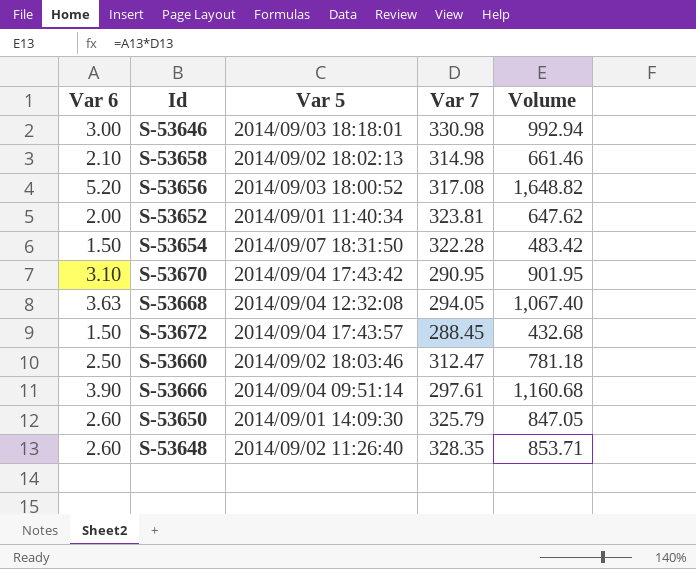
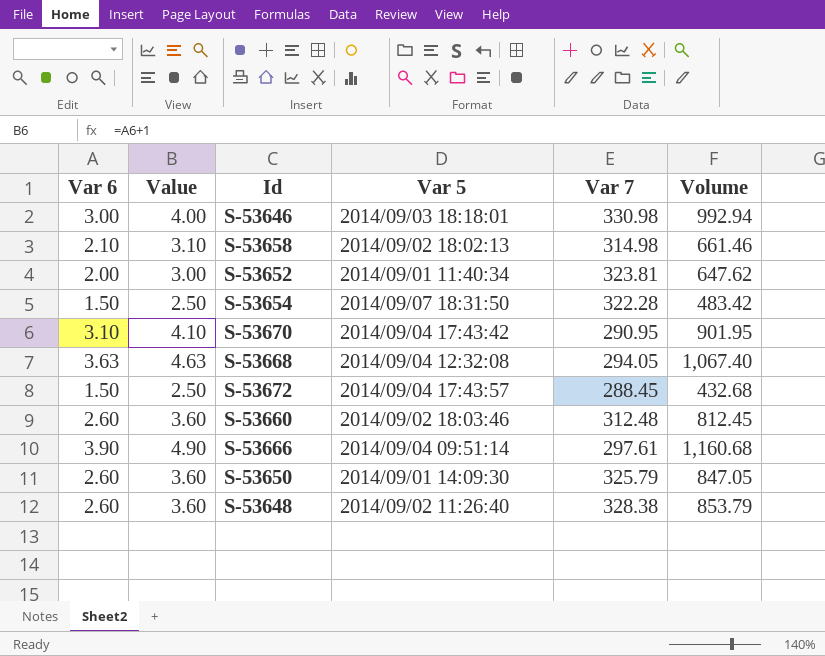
column Value | formula: none -> [Var 6] + 1
row S-53656: 5.20 | 2014/09/03 18:00:52 | 317.08 | 1,648.82 -> none
S-53660 | Var 6: 2.50 -> 2.60
S-53660 | Var 7: 312.47 -> 312.48
S-53660 | Volume: 781.18 -> 812.45
S-53648 | Var 7: 328.35 -> 328.38
S-53648 | Volume: 853.71 -> 853.79

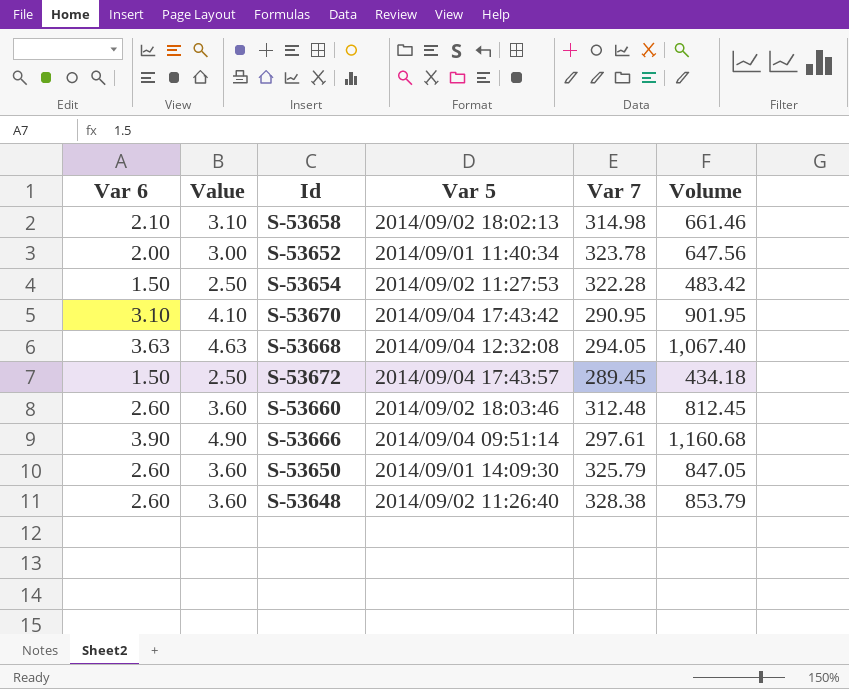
row S-53646: 3.00 | 4.00 | 2014/09/03 18:18:01 | 330.98 | 992.94 -> none
S-53652 | Var 7: 323.81 -> 323.78
S-53652 | Volume: 647.62 -> 647.56
S-53654 | Var 5: 2014/09/07 18:31:50 -> 2014/09/02 11:27:53
S-53672 | Var 7: 288.45 -> 289.45
S-53672 | Volume: 432.68 -> 434.18

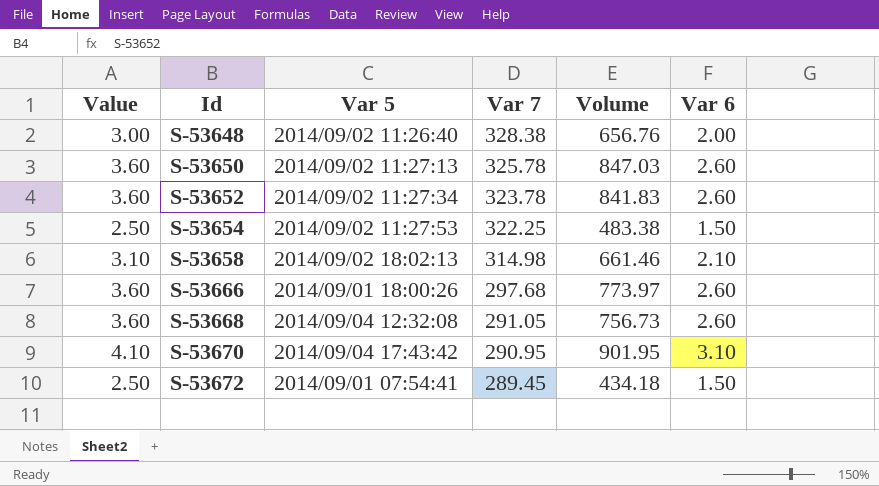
row order: none -> Id ascending
column Var 6 | position: 1 -> 6
row S-53660: 2.60 | 3.60 | 2014/09/02 18:03:46 | 312.48 | 812.45 -> none
S-53648 | Value: 3.60 -> 3.00
S-53648 | Volume: 853.79 -> 656.76
S-53648 | Var 6: 2.60 -> 2.00
S-53650 | Var 5: 2014/09/01 14:09:30 -> 2014/09/02 11:27:13
S-53650 | Var 7: 325.79 -> 325.78
S-53650 | Volume: 847.05 -> 847.03
S-53652 | Value: 3.00 -> 3.60
S-53652 | Var 5: 2014/09/01 11:40:34 -> 2014/09/02 11:27:34
S-53652 | Volume: 647.56 -> 841.83
S-53652 | Var 6: 2.00 -> 2.60
S-53654 | Var 7: 322.28 -> 322.25
S-53654 | Volume: 483.42 -> 483.38
S-53666 | Value: 4.90 -> 3.60
S-53666 | Var 5: 2014/09/04 09:51:14 -> 2014/09/01 18:00:26
S-53666 | Var 7: 297.61 -> 297.68
S-53666 | Volume: 1,160.68 -> 773.97
S-53666 | Var 6: 3.90 -> 2.60
S-53668 | Value: 4.63 -> 3.60
S-53668 | Var 7: 294.05 -> 291.05
S-53668 | Volume: 1,067.40 -> 756.73
S-53668 | Var 6: 3.63 -> 2.60
S-53672 | Var 5: 2014/09/04 17:43:57 -> 2014/09/01 07:54:41

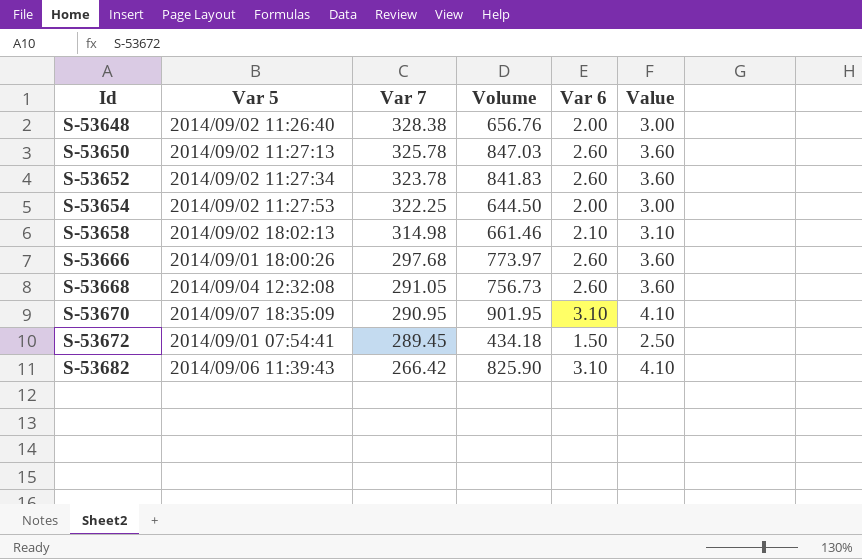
column Value | position: 1 -> 6
S-53654 | Volume: 483.38 -> 644.50
S-53654 | Var 6: 1.50 -> 2.00
S-53654 | Value: 2.50 -> 3.00
S-53670 | Var 5: 2014/09/04 17:43:42 -> 2014/09/07 18:35:09
row S-53682: none -> 2014/09/06 11:39:43 | 266.42 | 825.90 | 3.10 | 4.10

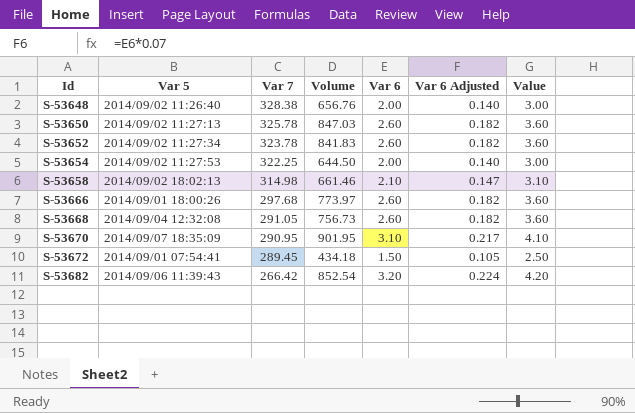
column Var 6 Adjusted | formula: none -> [Var 6] * 0.07
S-53682 | Volume: 825.90 -> 852.54
S-53682 | Var 6: 3.10 -> 3.20
S-53682 | Value: 4.10 -> 4.20

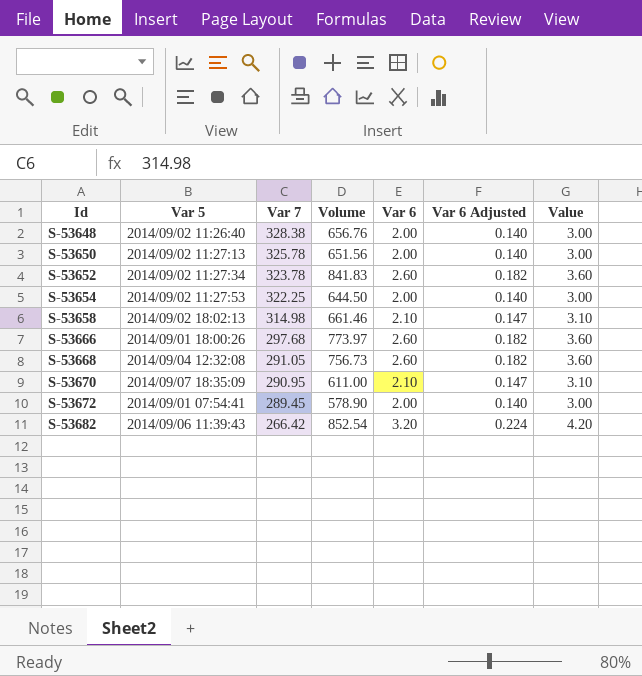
S-53650 | Volume: 847.03 -> 651.56
S-53650 | Var 6: 2.60 -> 2.00
S-53650 | Var 6 Adjusted: 0.182 -> 0.140
S-53650 | Value: 3.60 -> 3.00
S-53670 | Volume: 901.95 -> 611.00
S-53670 | Var 6: 3.10 -> 2.10
S-53670 | Var 6 Adjusted: 0.217 -> 0.147
S-53670 | Value: 4.10 -> 3.10
S-53672 | Volume: 434.18 -> 578.90
S-53672 | Var 6: 1.50 -> 2.00
S-53672 | Var 6 Adjusted: 0.105 -> 0.140
S-53672 | Value: 2.50 -> 3.00

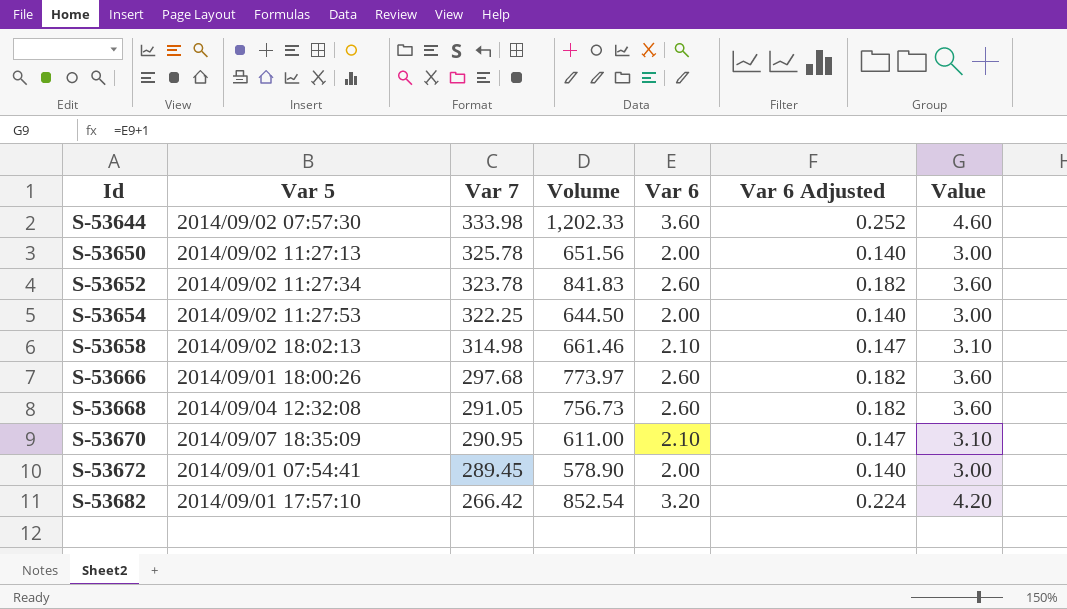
row S-53648: 2014/09/02 11:26:40 | 328.38 | 656.76 | 2.00 | 0.140 | 3.00 -> none
row S-53644: none -> 2014/09/02 07:57:30 | 333.98 | 1,202.33 | 3.60 | 0.252 | 4.60
S-53682 | Var 5: 2014/09/06 11:39:43 -> 2014/09/01 17:57:10

